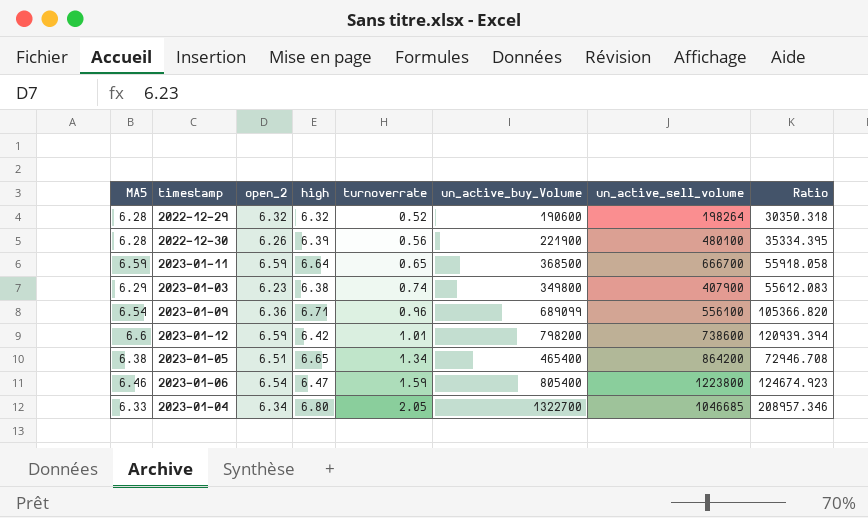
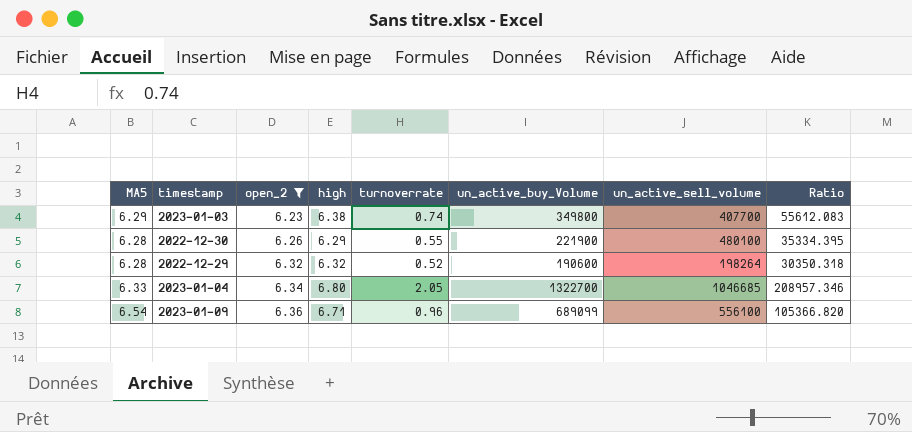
filter: none -> open_2 <= 6.36
row order: turnoverrate ascending -> open_2 ascending
2023-01-03 | un_active_sell_volume: 407900 -> 407700
2022-12-30 | high: 6.39 -> 6.29
2022-12-30 | turnoverrate: 0.56 -> 0.55

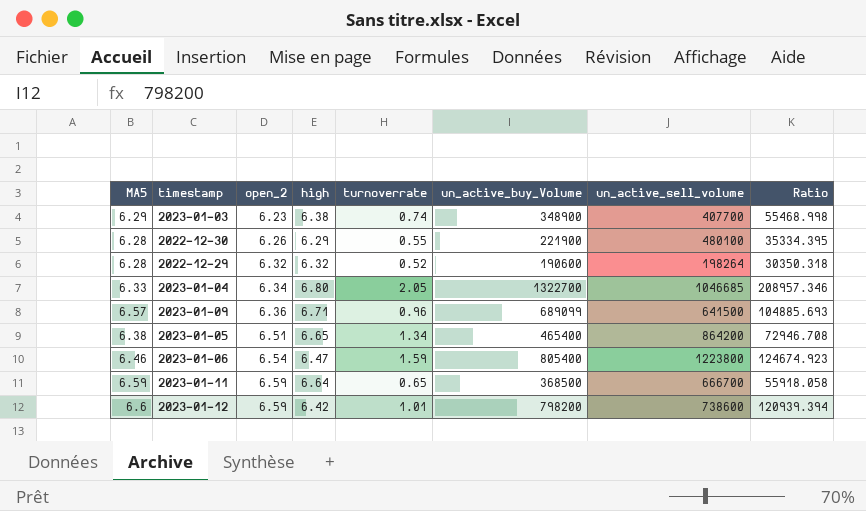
filter: open_2 <= 6.36 -> none
2023-01-03 | un_active_buy_Volume: 349800 -> 348900
2023-01-03 | Ratio: 55612.083 -> 55468.998
2023-01-09 | MA5: 6.54 -> 6.57
2023-01-09 | un_active_sell_volume: 556100 -> 641500
2023-01-09 | Ratio: 105366.820 -> 104885.693

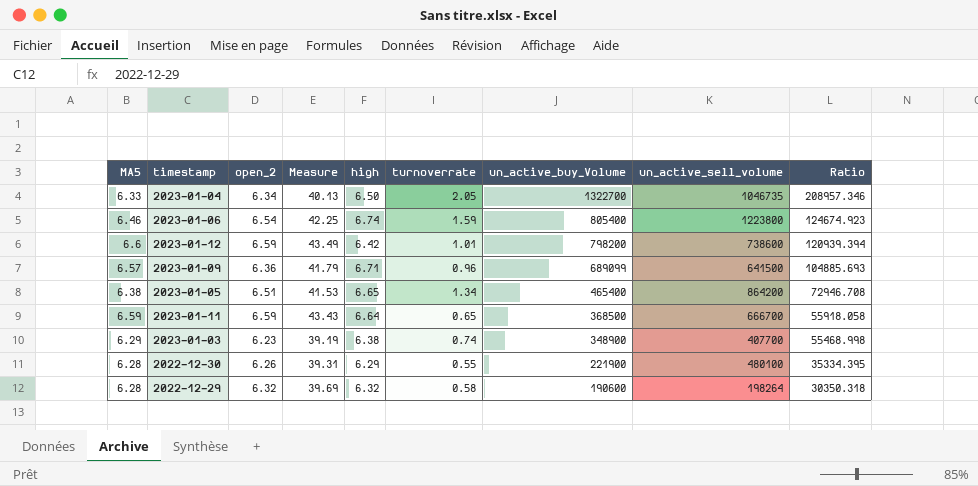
row order: open_2 ascending -> un_active_buy_Volume descending
column Measure | formula: none -> [MA5] * [open_2]
2023-01-04 | high: 6.80 -> 6.50
2023-01-04 | un_active_sell_volume: 1046685 -> 1046735
2023-01-06 | high: 6.47 -> 6.74
2022-12-29 | turnoverrate: 0.52 -> 0.58

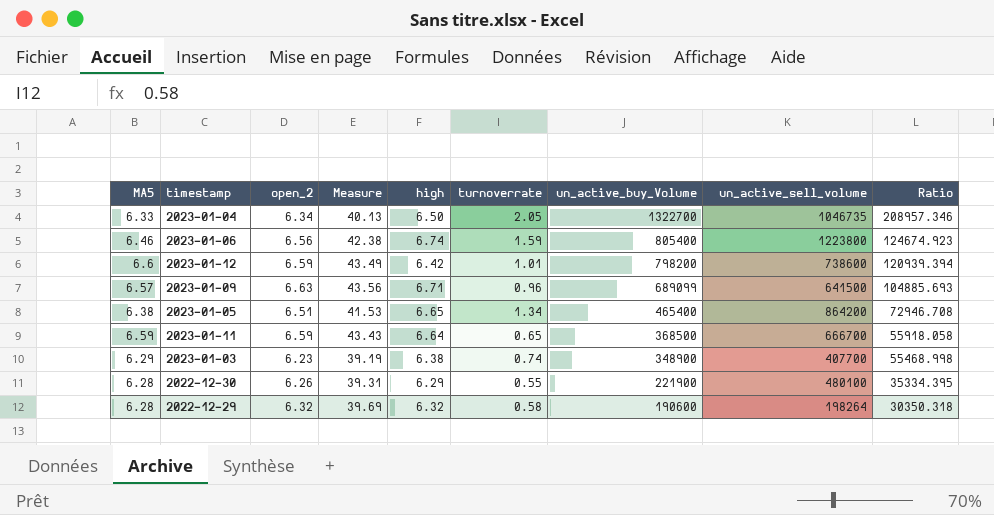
2023-01-06 | open_2: 6.54 -> 6.56
2023-01-06 | Measure: 42.25 -> 42.38
2023-01-09 | open_2: 6.36 -> 6.63
2023-01-09 | Measure: 41.79 -> 43.56

